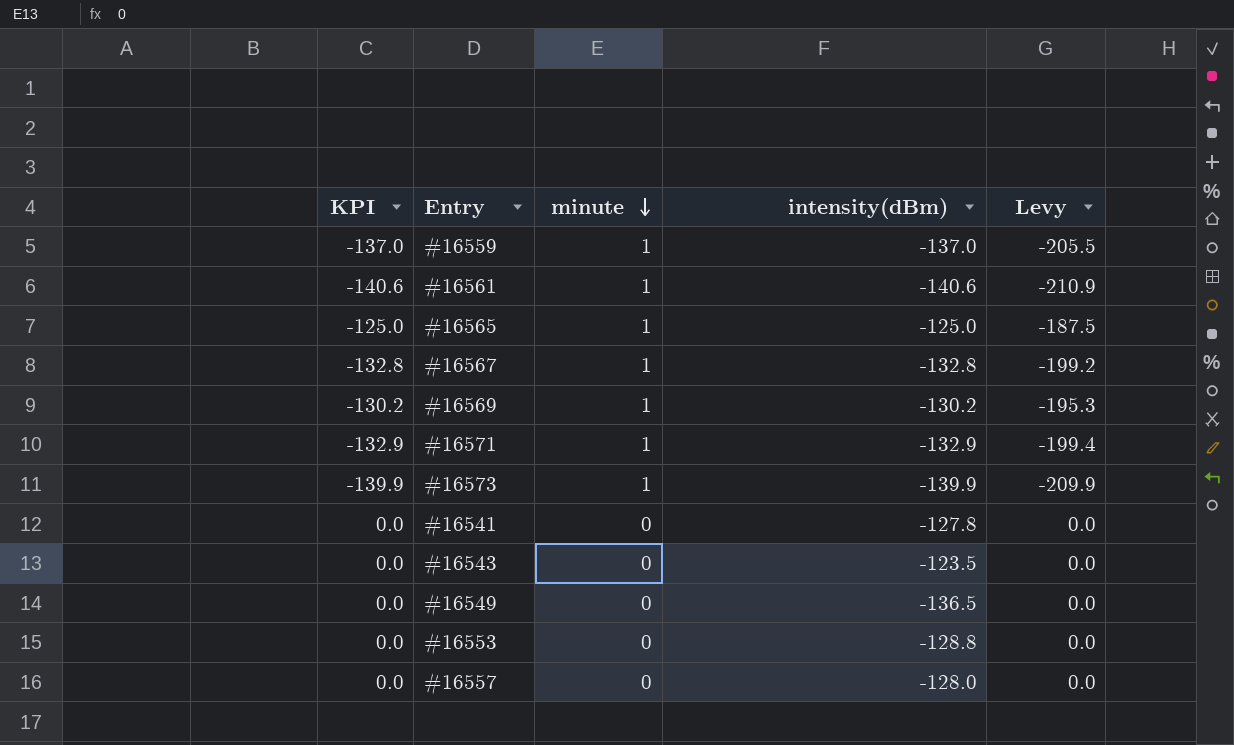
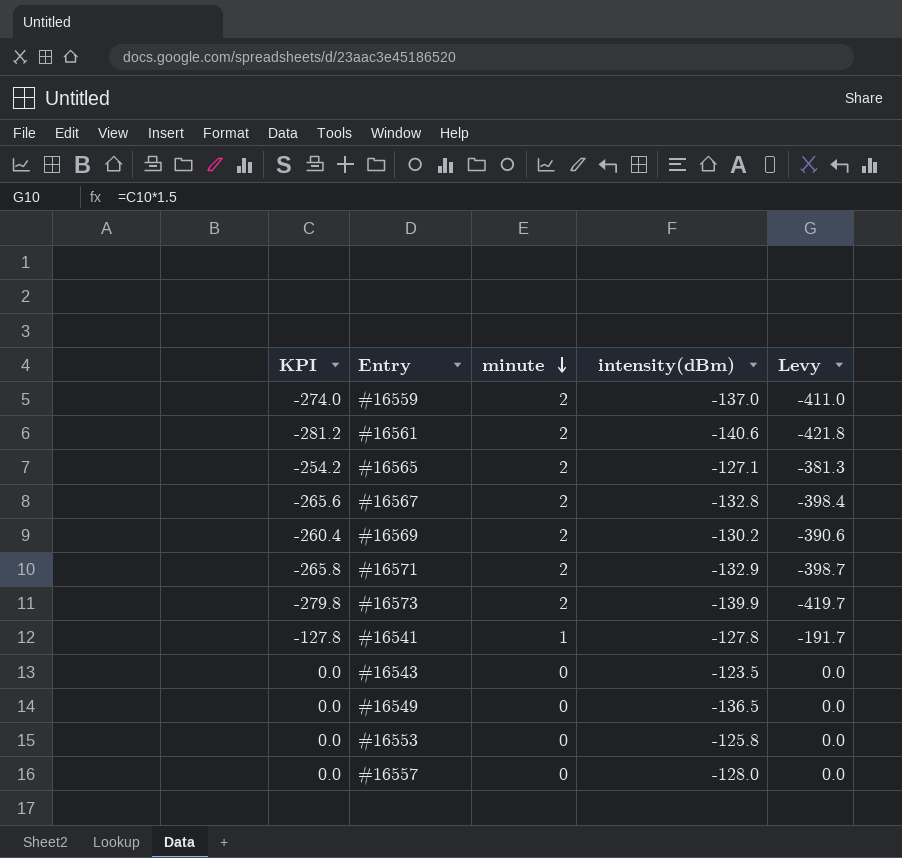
#16559 | KPI: -137.0 -> -274.0
#16559 | minute: 1 -> 2
#16559 | Levy: -205.5 -> -411.0
#16561 | KPI: -140.6 -> -281.2
#16561 | minute: 1 -> 2
#16561 | Levy: -210.9 -> -421.8
#16565 | KPI: -125.0 -> -254.2
#16565 | minute: 1 -> 2
#16565 | intensity(dBm): -125.0 -> -127.1
#16565 | Levy: -187.5 -> -381.3
#16567 | KPI: -132.8 -> -265.6
#16567 | minute: 1 -> 2
#16567 | Levy: -199.2 -> -398.4
#16569 | KPI: -130.2 -> -260.4
#16569 | minute: 1 -> 2
#16569 | Levy: -195.3 -> -390.6
#16571 | KPI: -132.9 -> -265.8
#16571 | minute: 1 -> 2
#16571 | Levy: -199.4 -> -398.7
#16573 | KPI: -139.9 -> -279.8
#16573 | minute: 1 -> 2
#16573 | Levy: -209.9 -> -419.7
#16541 | KPI: 0.0 -> -127.8
#16541 | minute: 0 -> 1
#16541 | Levy: 0.0 -> -191.7
#16553 | intensity(dBm): -128.8 -> -125.8

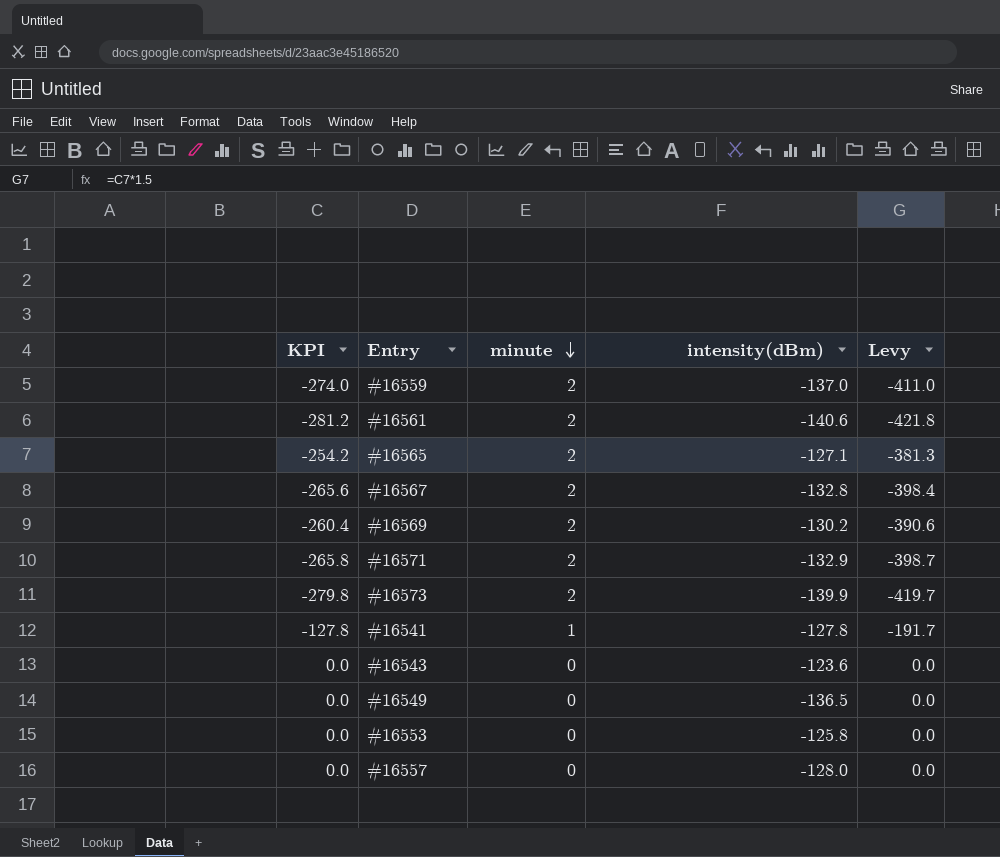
#16543 | intensity(dBm): -123.5 -> -123.6

